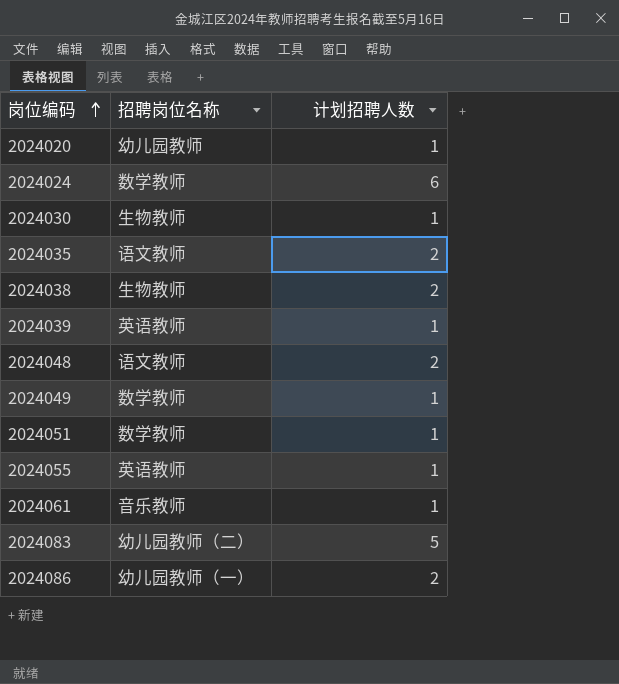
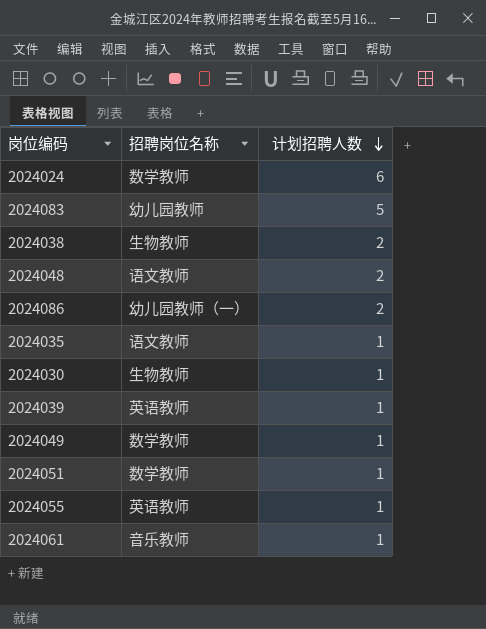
row order: 岗位编码 ascending -> 计划招聘人数 descending
row 2024020: 幼儿园教师 | 1 -> none
2024083 | 招聘岗位名称: 幼儿园教师（二） -> 幼儿园教师
2024035 | 计划招聘人数: 2 -> 1

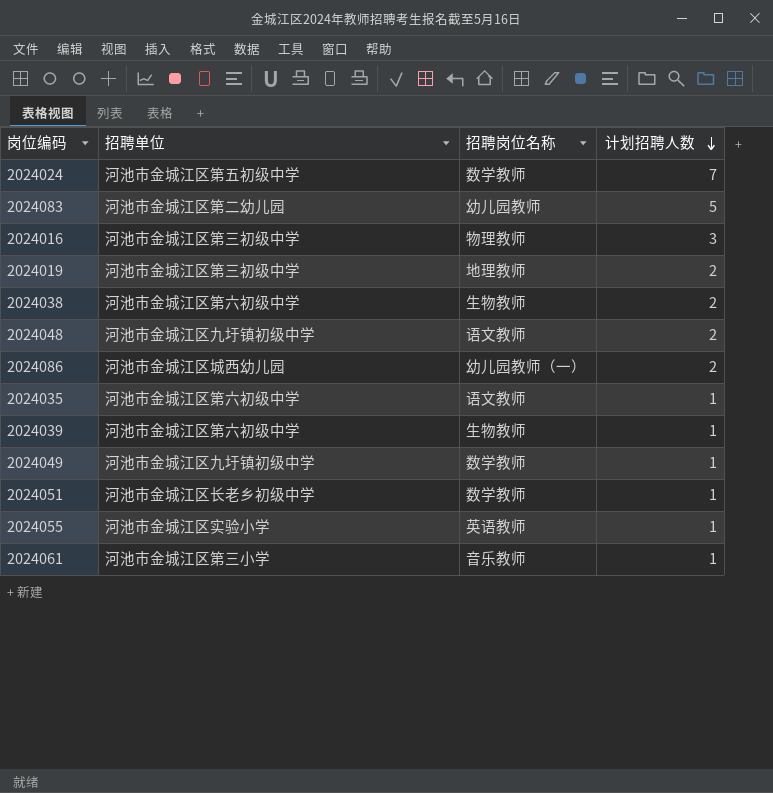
column 招聘单位 | position: none -> 2
row 2024030: 生物教师 | 1 -> none
2024024 | 计划招聘人数: 6 -> 7
row 2024016: none -> 河池市金城江区第三初级中学 | 物理教师 | 3
row 2024019: none -> 河池市金城江区第三初级中学 | 地理教师 | 2
2024039 | 招聘岗位名称: 英语教师 -> 生物教师

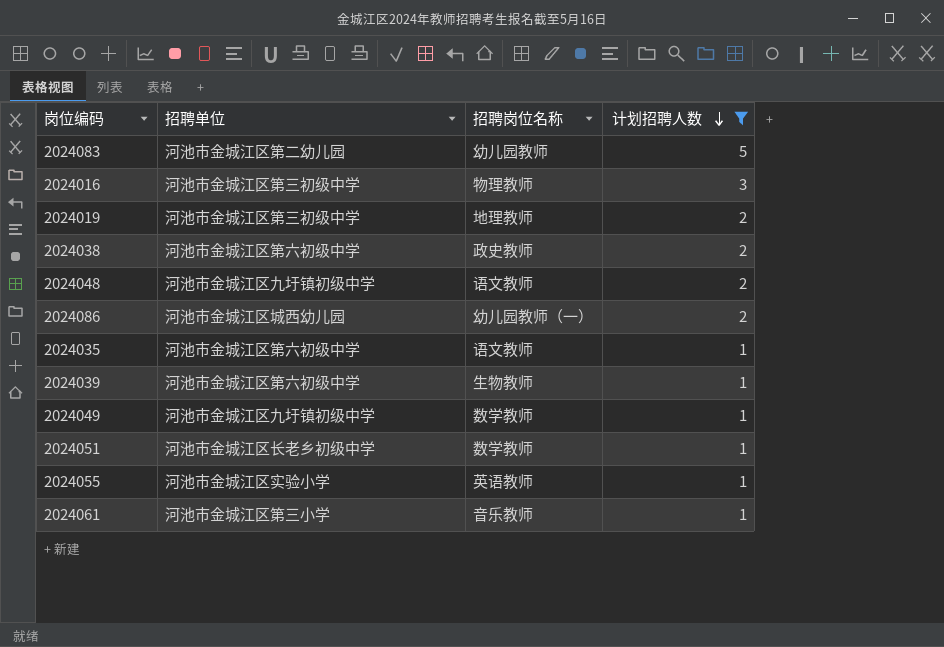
filter: none -> 计划招聘人数 != 7
2024038 | 招聘岗位名称: 生物教师 -> 政史教师

